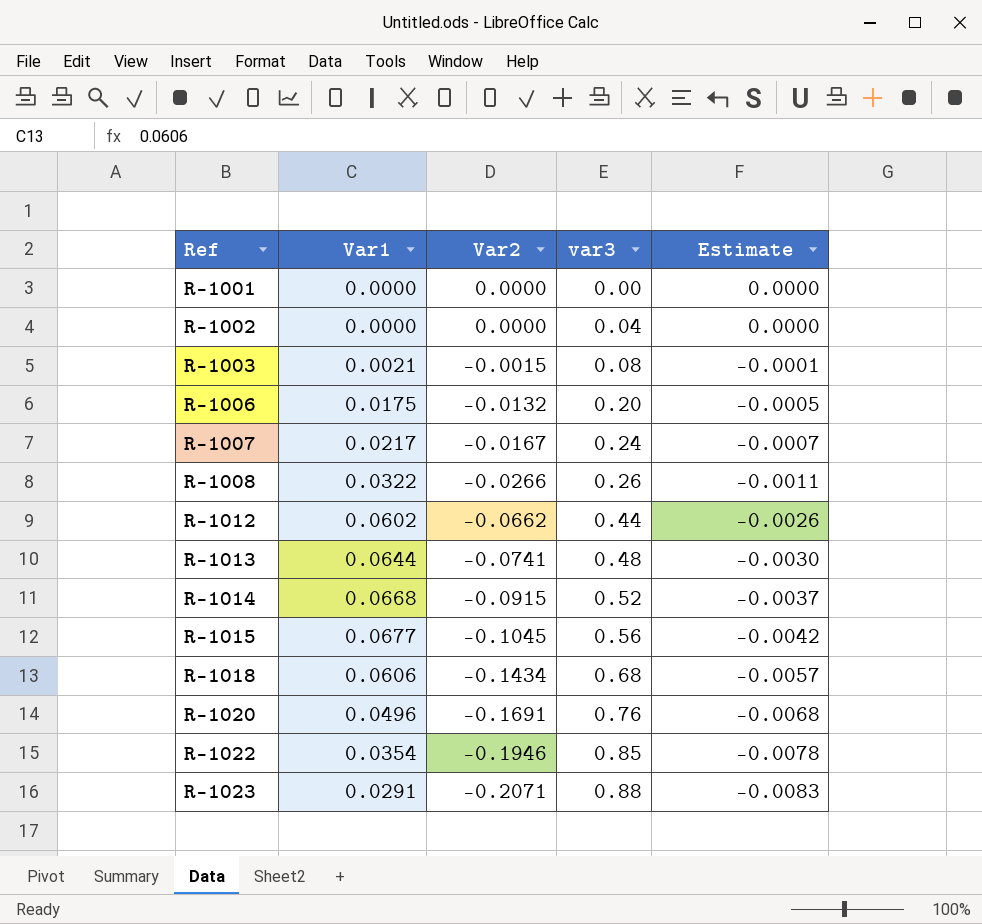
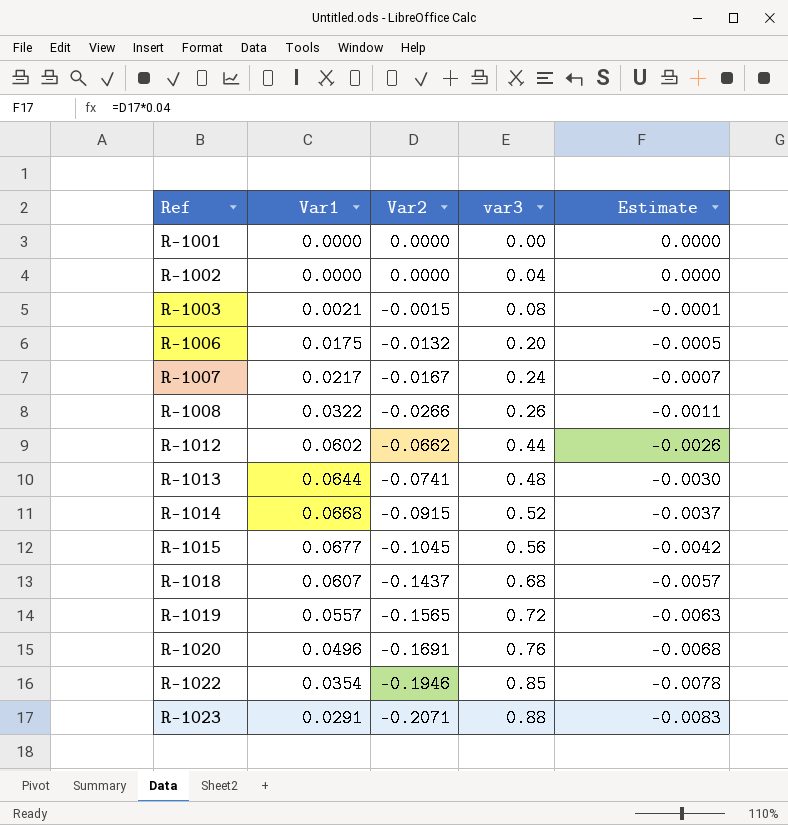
R-1018 | Var1: 0.0606 -> 0.0607
R-1018 | Var2: -0.1434 -> -0.1437
row R-1019: none -> 0.0557 | -0.1565 | 0.72 | -0.0063

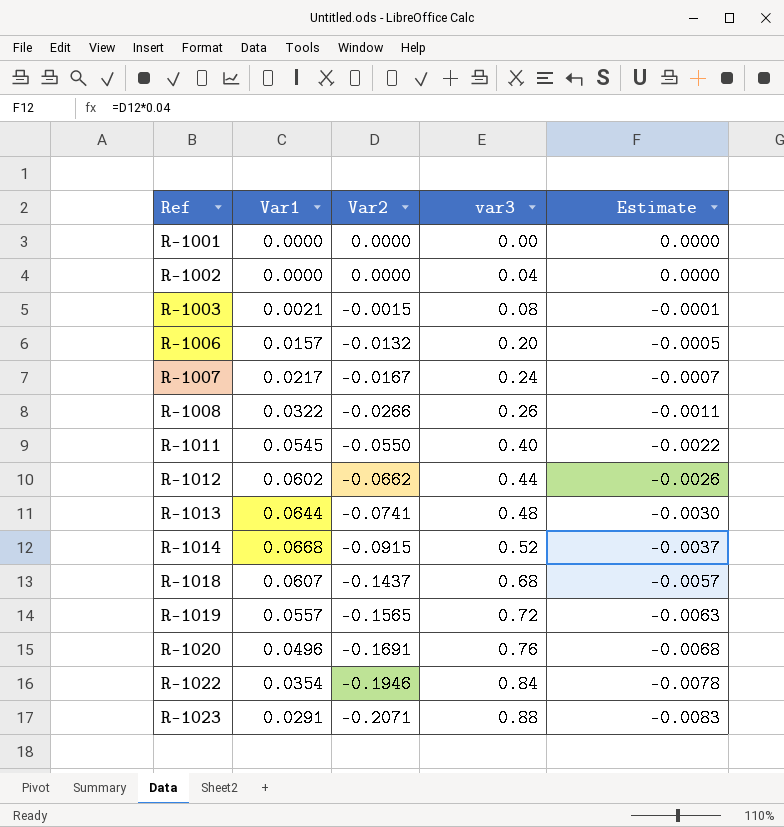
row R-1015: 0.0677 | -0.1045 | 0.56 | -0.0042 -> none
R-1006 | Var1: 0.0175 -> 0.0157
row R-1011: none -> 0.0545 | -0.0550 | 0.40 | -0.0022
R-1022 | var3: 0.85 -> 0.84

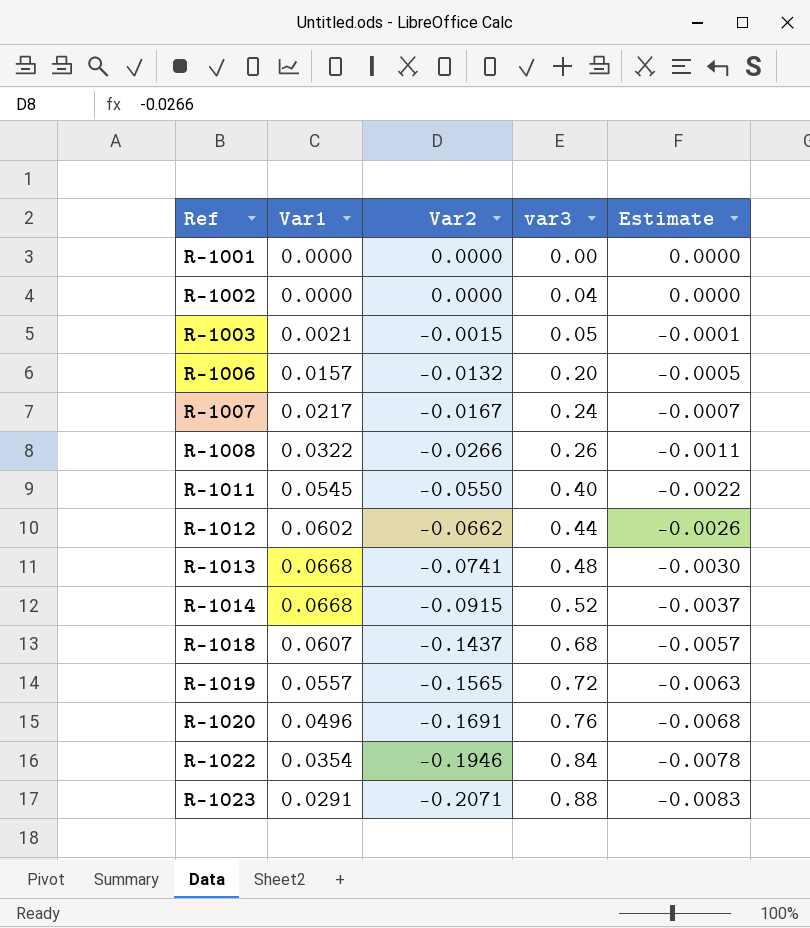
R-1003 | var3: 0.08 -> 0.05
R-1013 | Var1: 0.0644 -> 0.0668

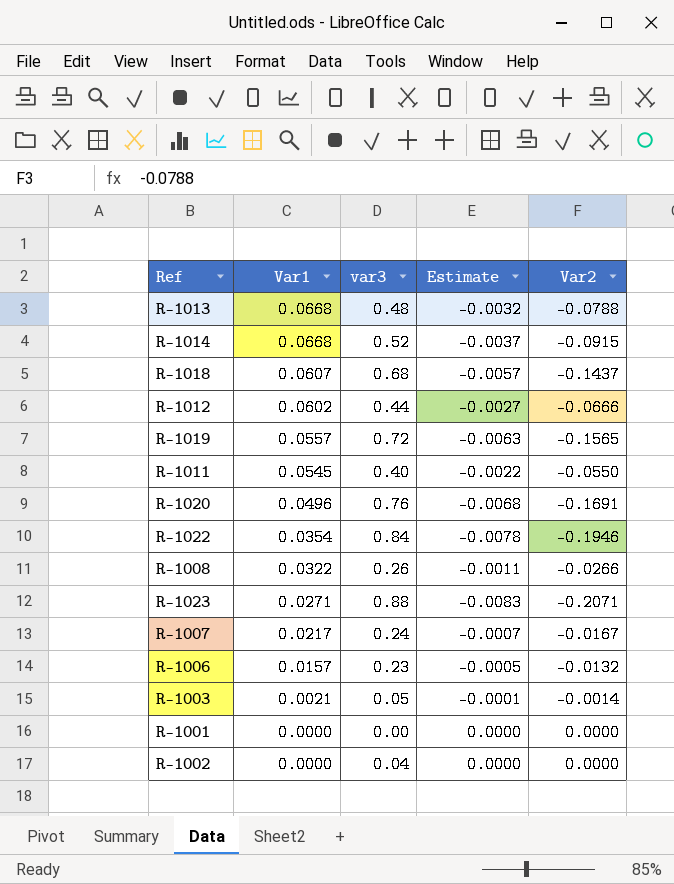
row order: Ref ascending -> Var1 descending
column Var2 | position: 3 -> 5
R-1013 | Estimate: -0.0030 -> -0.0032
R-1013 | Var2: -0.0741 -> -0.0788
R-1012 | Estimate: -0.0026 -> -0.0027
R-1012 | Var2: -0.0662 -> -0.0666
R-1023 | Var1: 0.0291 -> 0.0271
R-1006 | var3: 0.20 -> 0.23
R-1003 | Var2: -0.0015 -> -0.0014

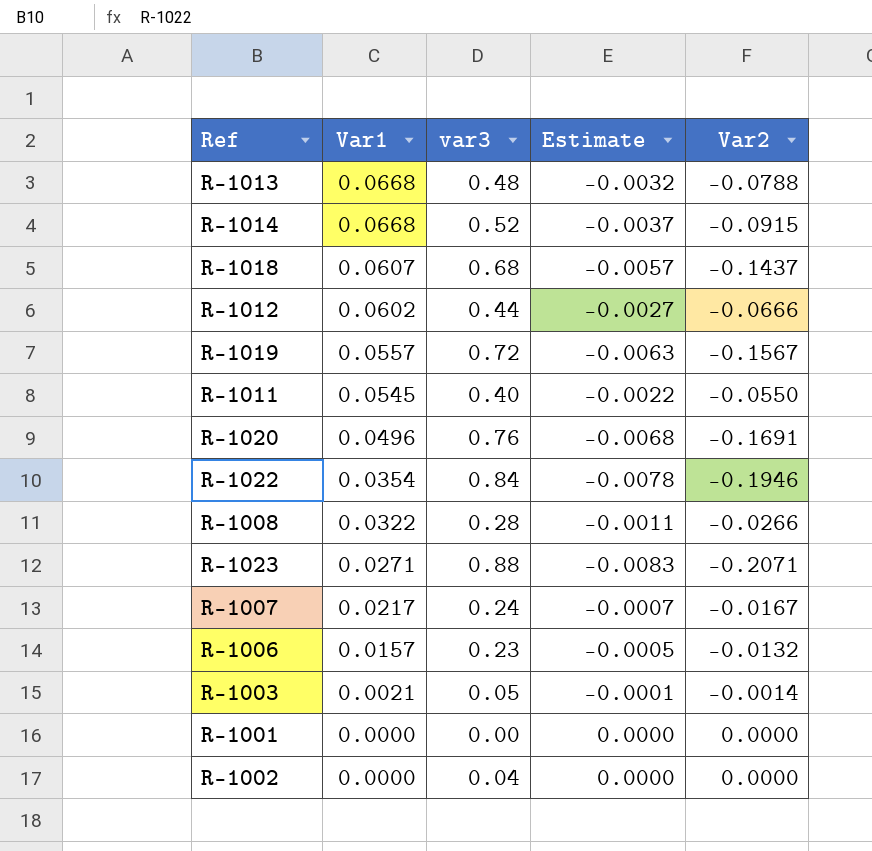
R-1019 | Var2: -0.1565 -> -0.1567
R-1008 | var3: 0.26 -> 0.28

